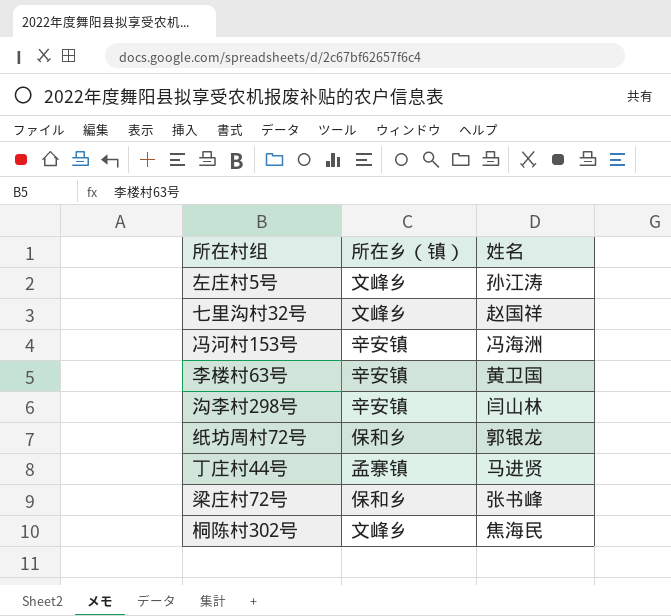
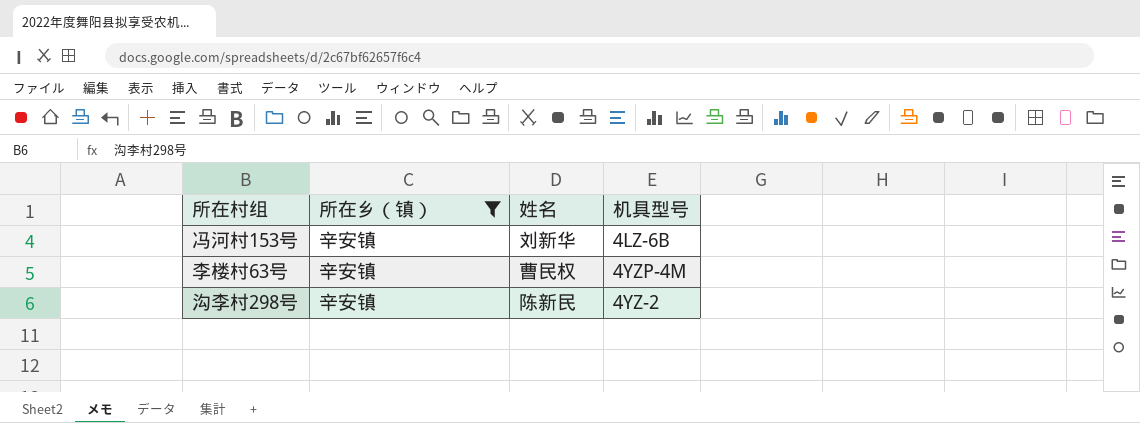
filter: none -> 所在乡（镇） = 辛安镇
column 机具型号 | position: none -> 4
冯河村153号 | 姓名: 冯海洲 -> 刘新华
李楼村63号 | 姓名: 黄卫国 -> 曹民权
沟李村298号 | 姓名: 闫山林 -> 陈新民

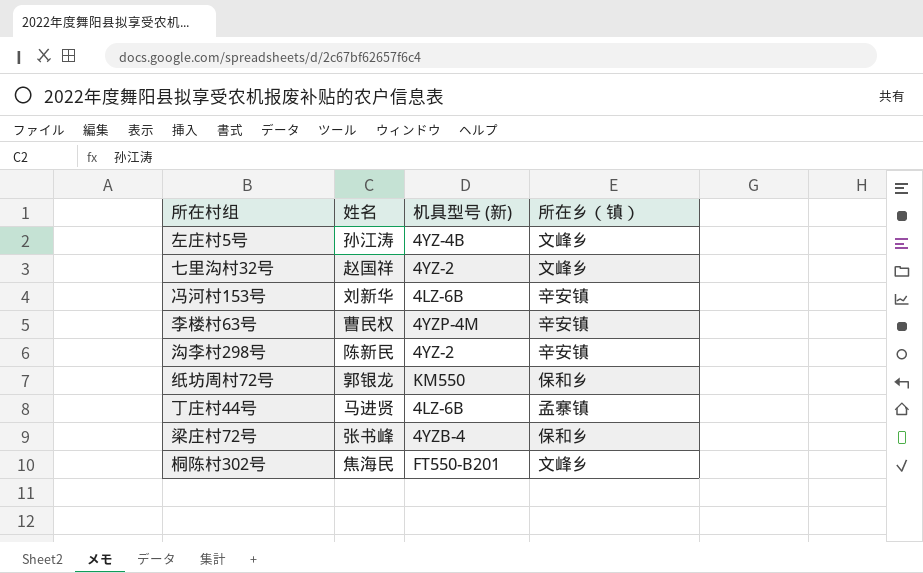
filter: 所在乡（镇） = 辛安镇 -> none
column name: 机具型号 -> 机具型号 (新)
column 所在乡（镇） | position: 2 -> 4

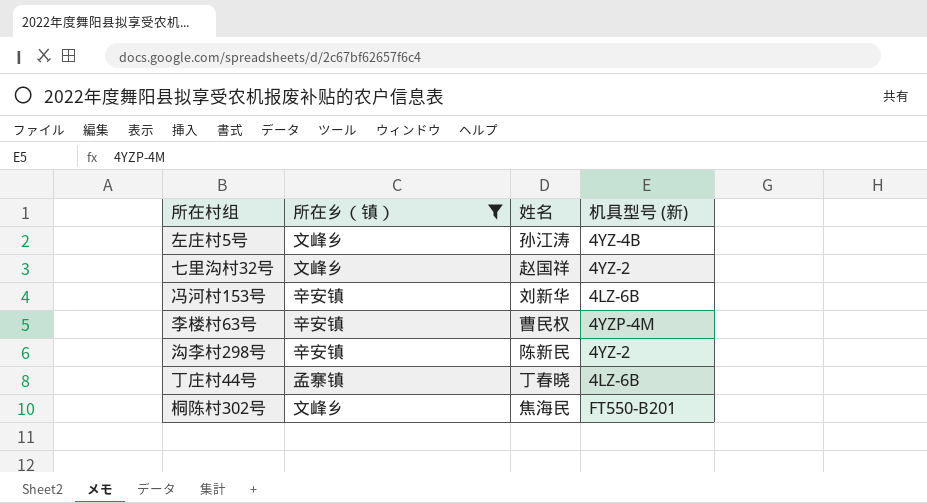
filter: none -> 所在乡（镇） != 保和乡
column 所在乡（镇） | position: 4 -> 2
丁庄村44号 | 姓名: 马进贤 -> 丁春晓

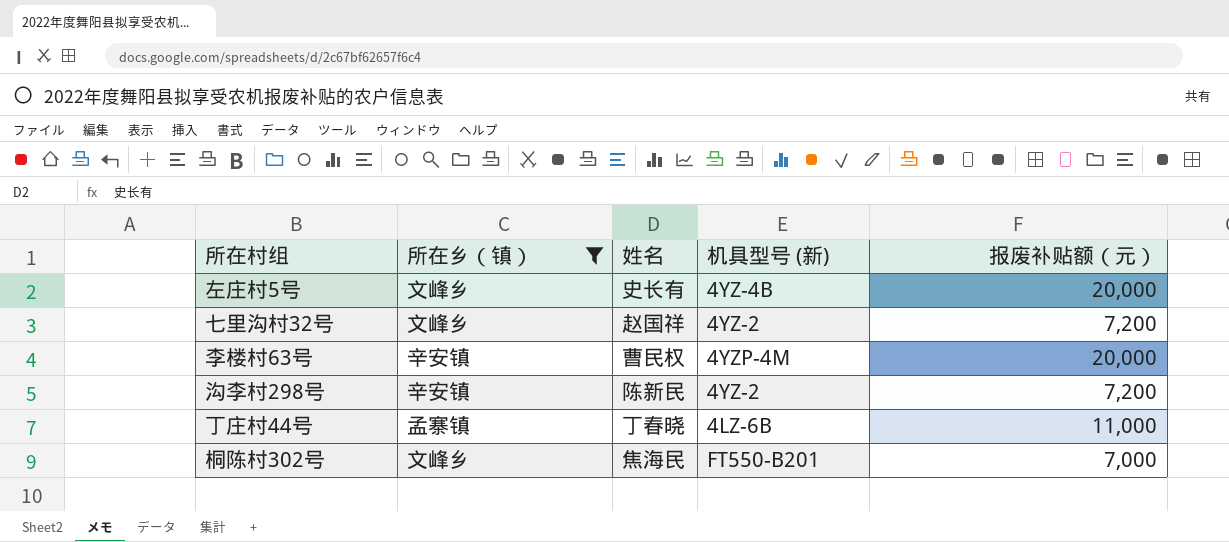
column 报废补贴额（元） | position: none -> 5
row 冯河村153号: 辛安镇 | 刘新华 | 4LZ-6B -> none
左庄村5号 | 姓名: 孙江涛 -> 史长有

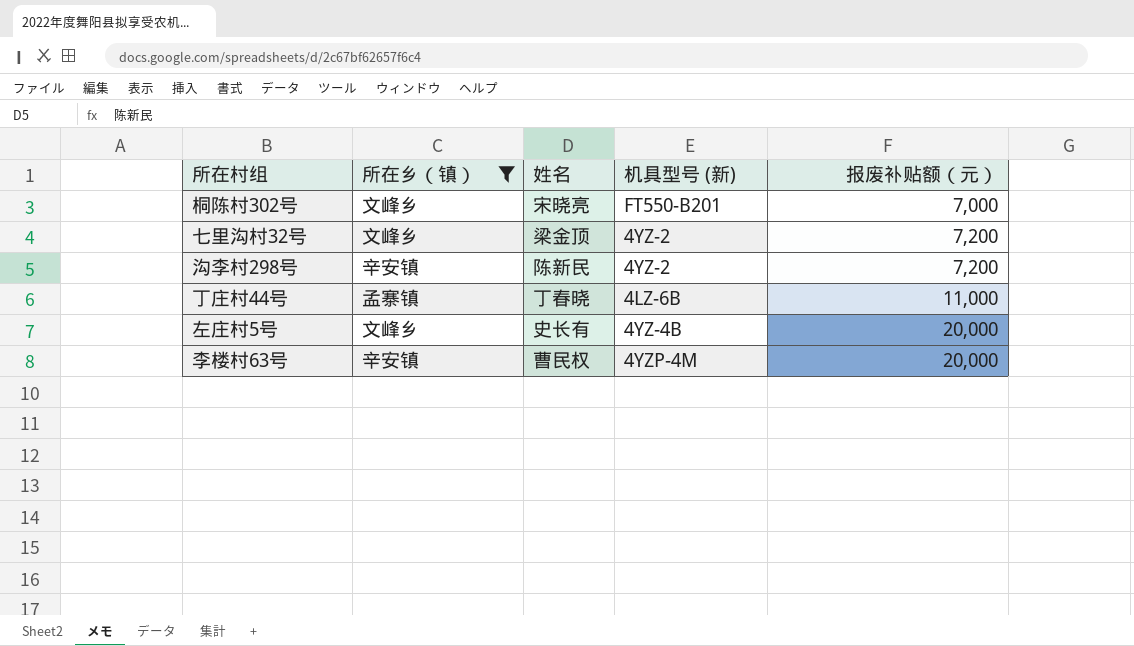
row order: none -> 报废补贴额（元） ascending
桐陈村302号 | 姓名: 焦海民 -> 宋晓亮
七里沟村32号 | 姓名: 赵国祥 -> 梁金顶

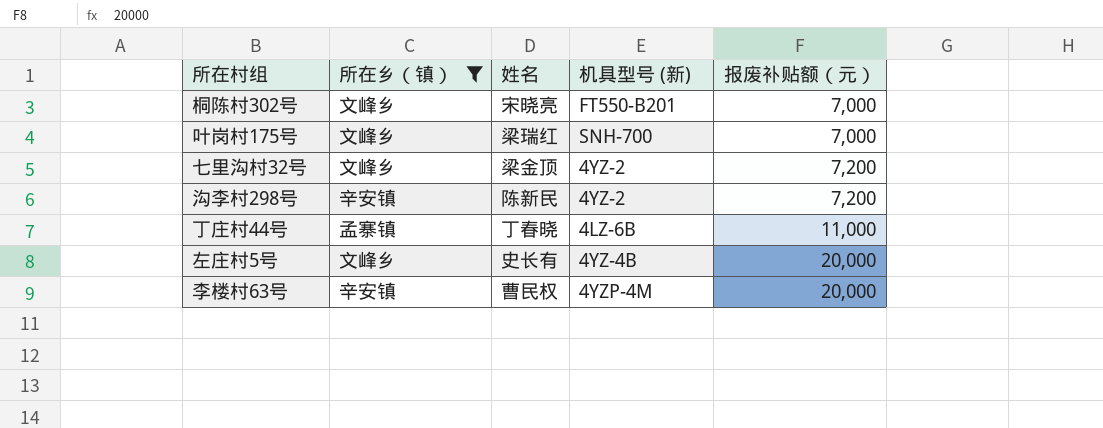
row 叶岗村175号: none -> 文峰乡 | 梁瑞红 | SNH-700 | 7,000

